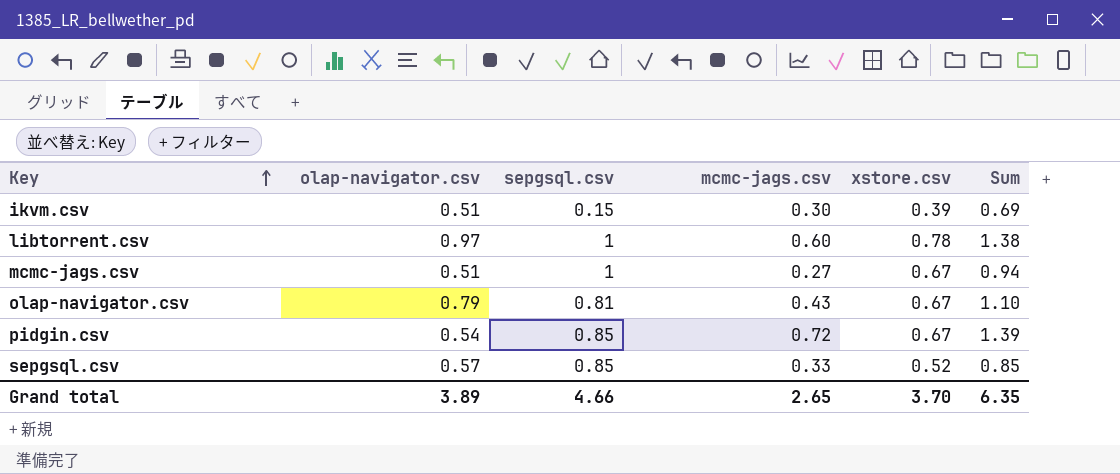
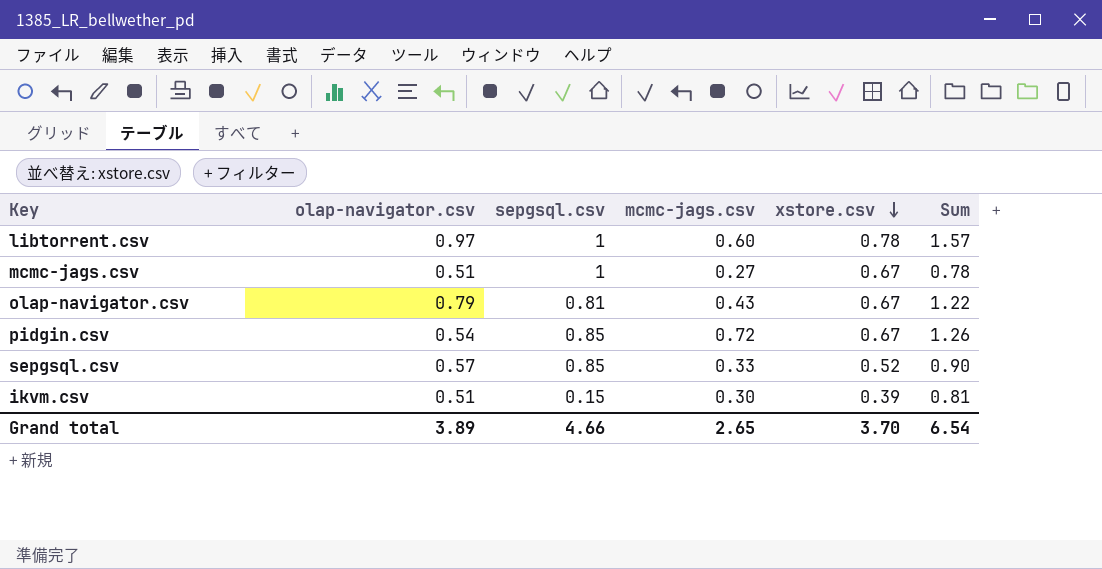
row order: Key ascending -> xstore.csv descending
column Sum | formula: [mcmc-jags.csv] + [xstore.csv] -> [olap-navigator.csv] + [mcmc-jags.csv]
Grand total | Sum: 6.35 -> 6.54

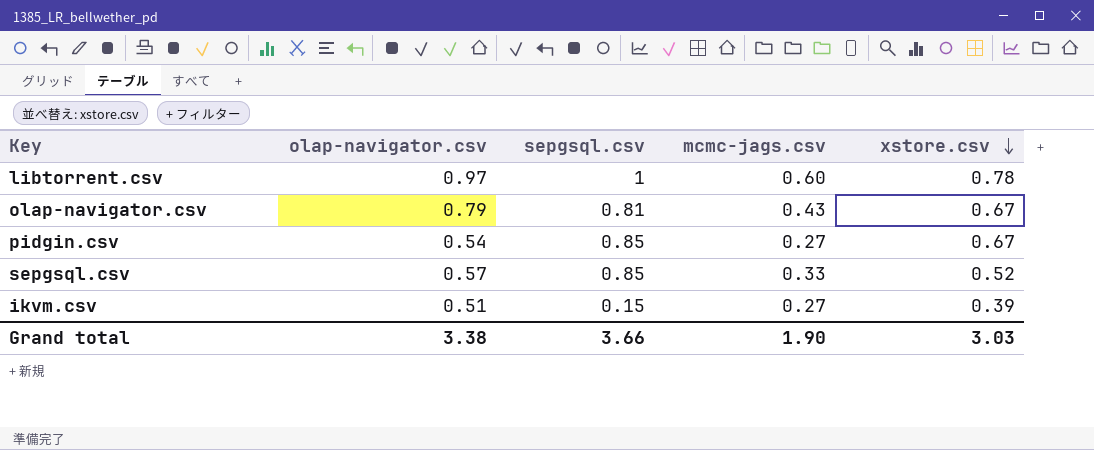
column Sum | formula: [olap-navigator.csv] + [mcmc-jags.csv] -> none
row mcmc-jags.csv: 0.51 | 1 | 0.27 | 0.67 | 0.78 -> none
pidgin.csv | mcmc-jags.csv: 0.72 -> 0.27
ikvm.csv | mcmc-jags.csv: 0.30 -> 0.27
Grand total | olap-navigator.csv: 3.89 -> 3.38
Grand total | sepgsql.csv: 4.66 -> 3.66
Grand total | mcmc-jags.csv: 2.65 -> 1.90
Grand total | xstore.csv: 3.70 -> 3.03

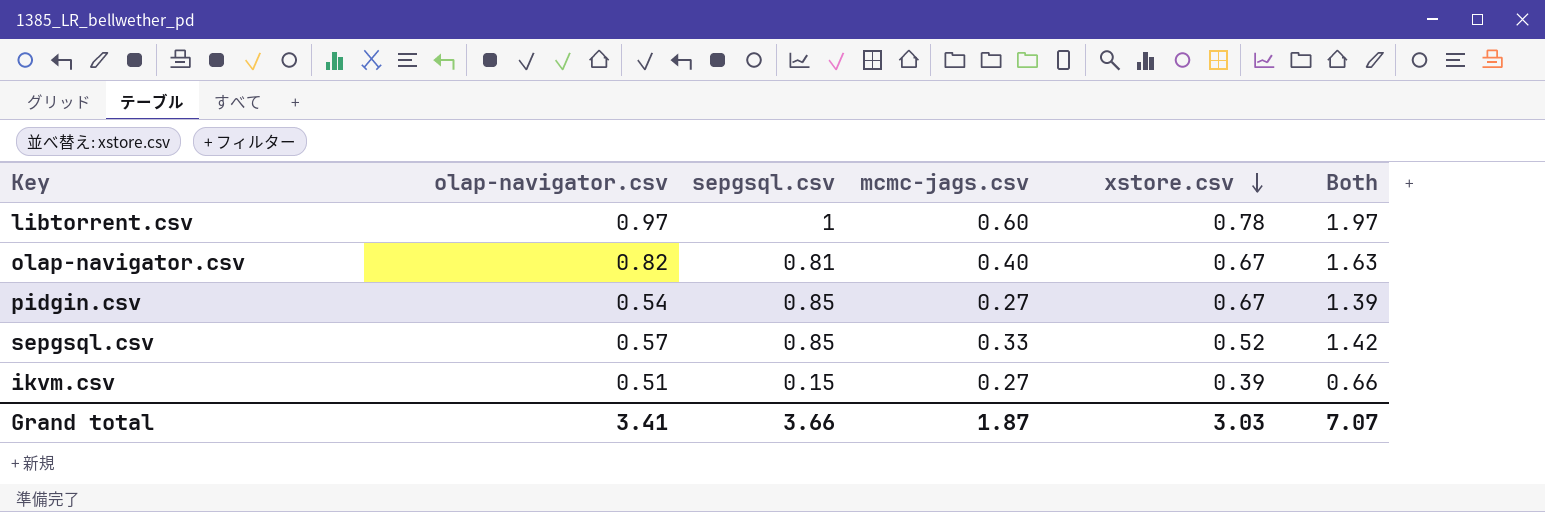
column Both | formula: none -> [olap-navigator.csv] + [sepgsql.csv]
olap-navigator.csv | olap-navigator.csv: 0.79 -> 0.82
olap-navigator.csv | mcmc-jags.csv: 0.43 -> 0.40
Grand total | olap-navigator.csv: 3.38 -> 3.41
Grand total | mcmc-jags.csv: 1.90 -> 1.87

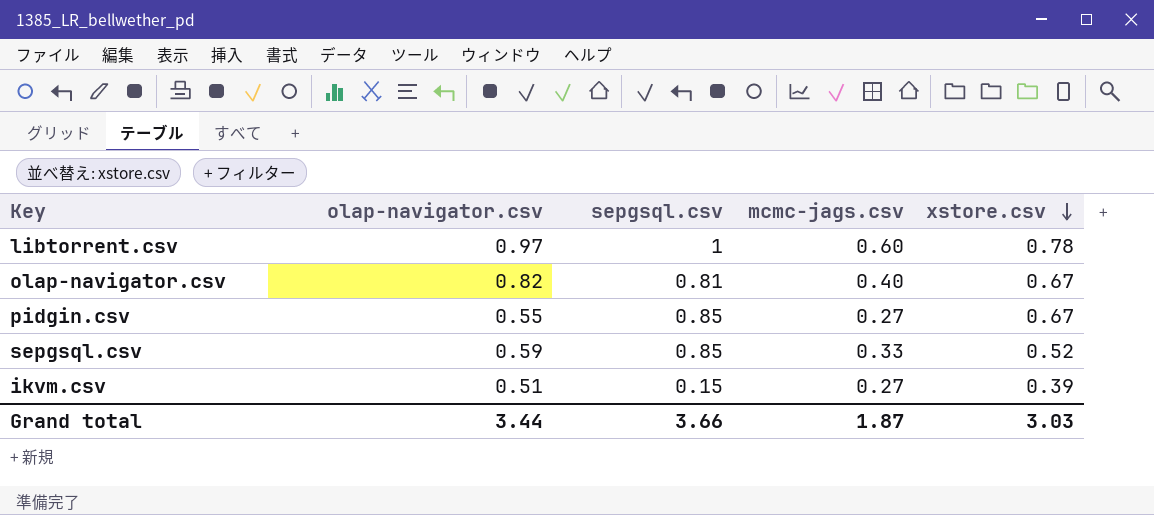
column Both | formula: [olap-navigator.csv] + [sepgsql.csv] -> none
pidgin.csv | olap-navigator.csv: 0.54 -> 0.55
sepgsql.csv | olap-navigator.csv: 0.57 -> 0.59
Grand total | olap-navigator.csv: 3.41 -> 3.44

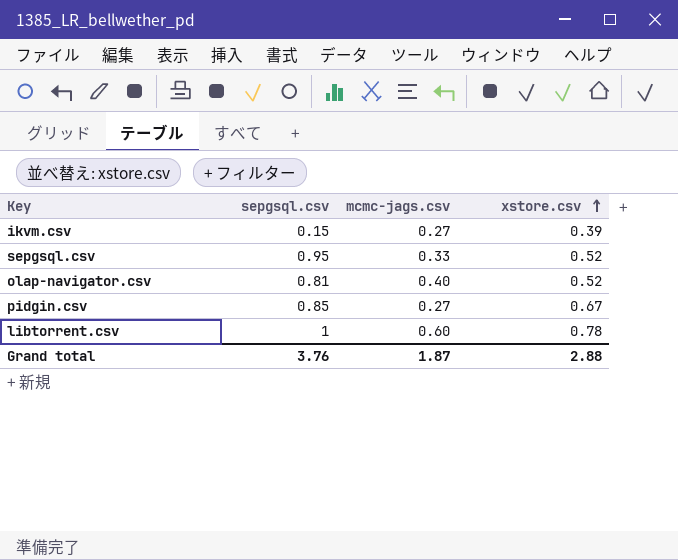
row order: xstore.csv descending -> xstore.csv ascending
column olap-navigator.csv | position: 2 -> none
sepgsql.csv | sepgsql.csv: 0.85 -> 0.95
olap-navigator.csv | xstore.csv: 0.67 -> 0.52
Grand total | sepgsql.csv: 3.66 -> 3.76
Grand total | xstore.csv: 3.03 -> 2.88

